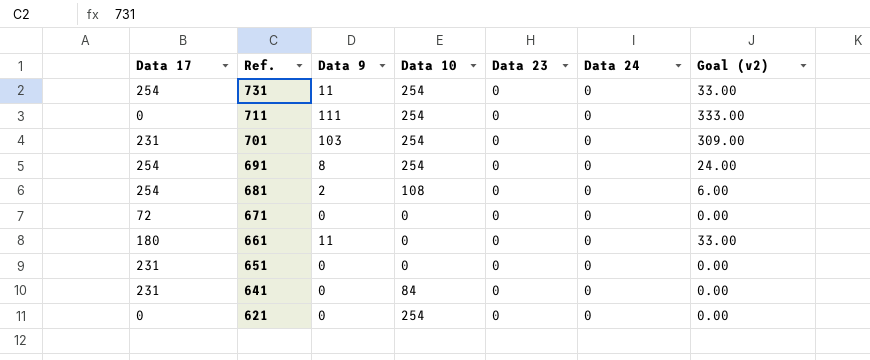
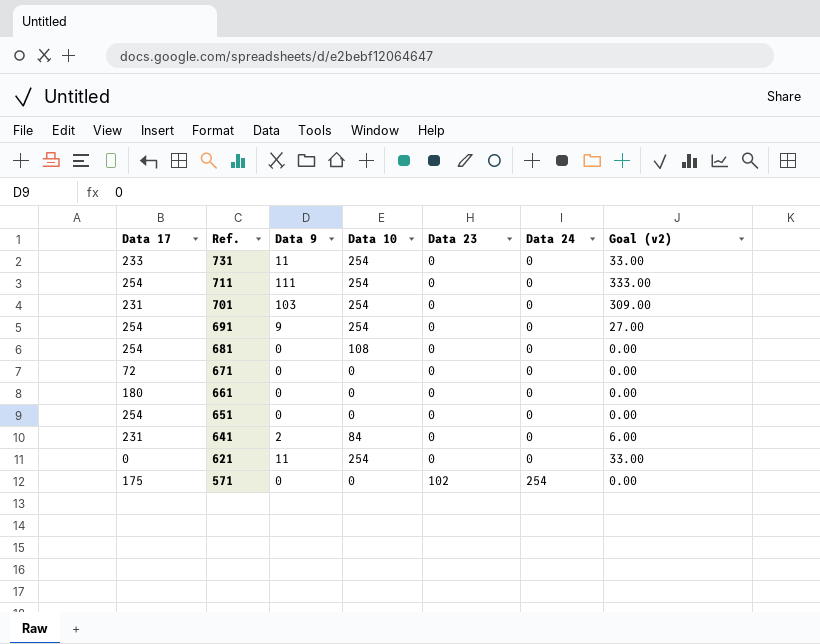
731 | Data 17: 254 -> 233
711 | Data 17: 0 -> 254
691 | Data 9: 8 -> 9
691 | Goal (v2): 24.00 -> 27.00
681 | Data 9: 2 -> 0
681 | Goal (v2): 6.00 -> 0.00
661 | Data 9: 11 -> 0
661 | Goal (v2): 33.00 -> 0.00
651 | Data 17: 231 -> 254
641 | Data 9: 0 -> 2
641 | Goal (v2): 0.00 -> 6.00
621 | Data 9: 0 -> 11
621 | Goal (v2): 0.00 -> 33.00
row 571: none -> 175 | 0 | 0 | 102 | 254 | 0.00

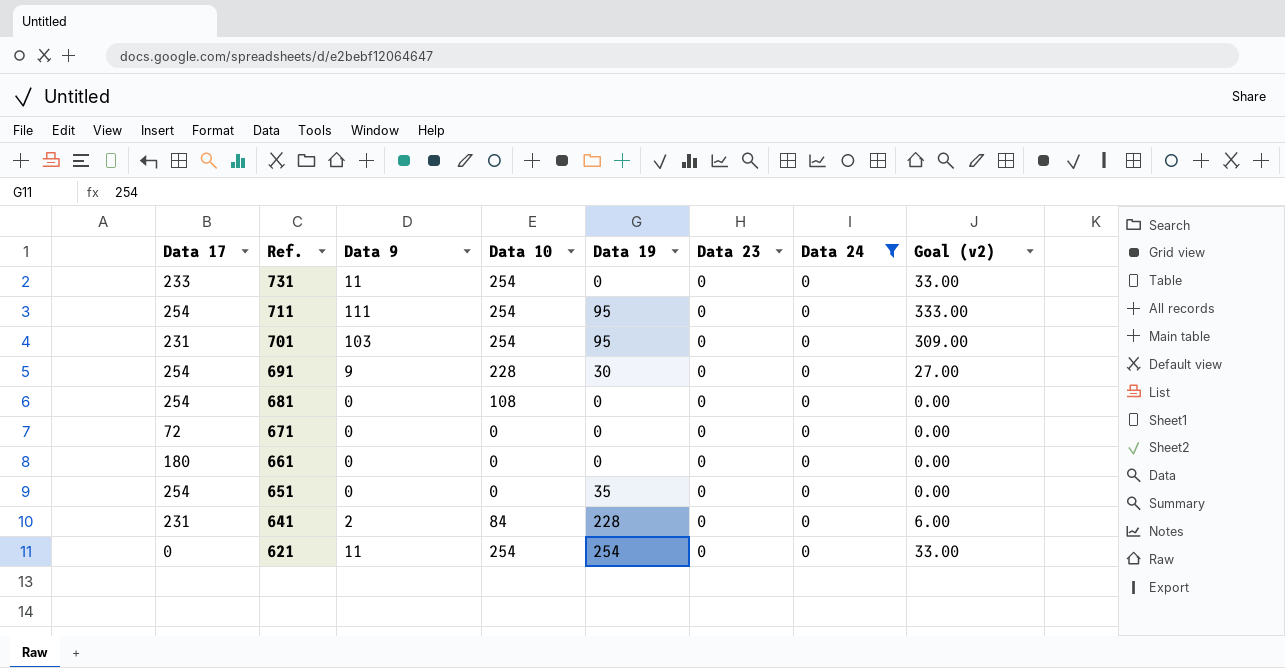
filter: none -> Data 24 = 0
column Data 19 | position: none -> 5
691 | Data 10: 254 -> 228

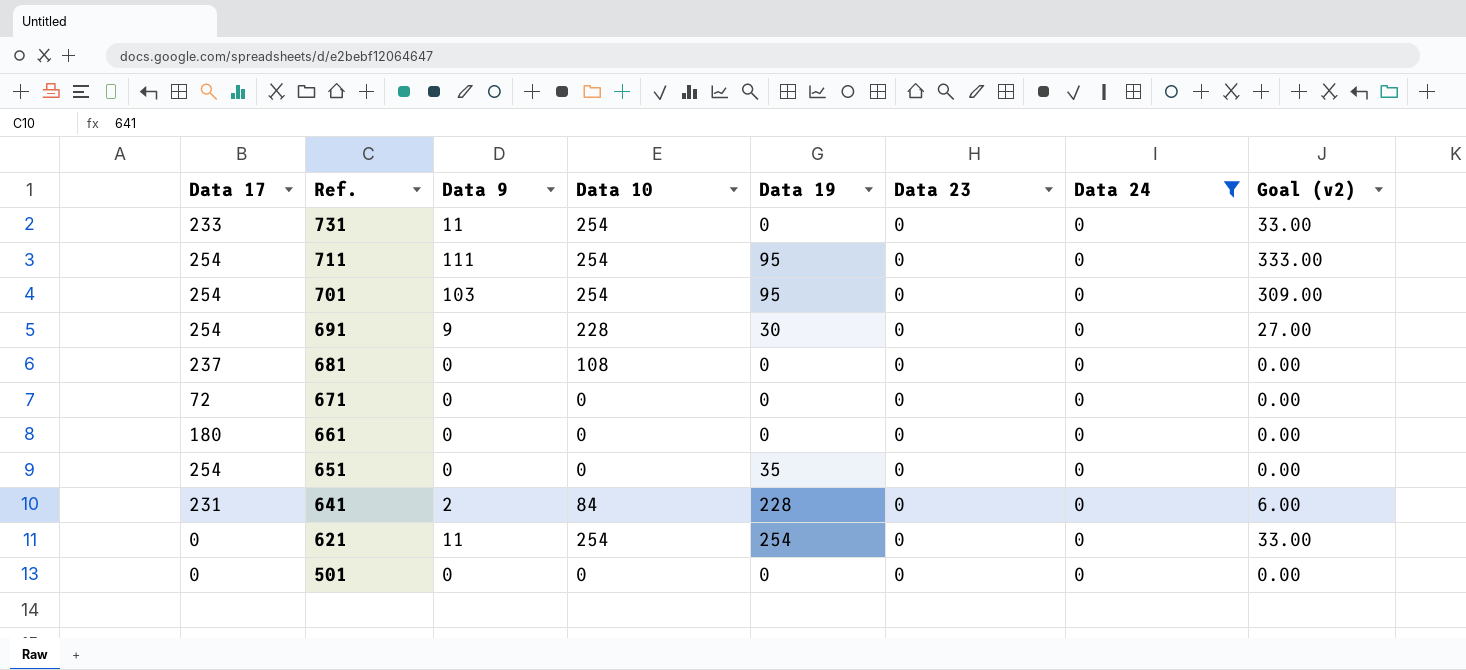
701 | Data 17: 231 -> 254
681 | Data 17: 254 -> 237
row 501: none -> 0 | 0 | 0 | 0 | 0 | 0 | 0.00

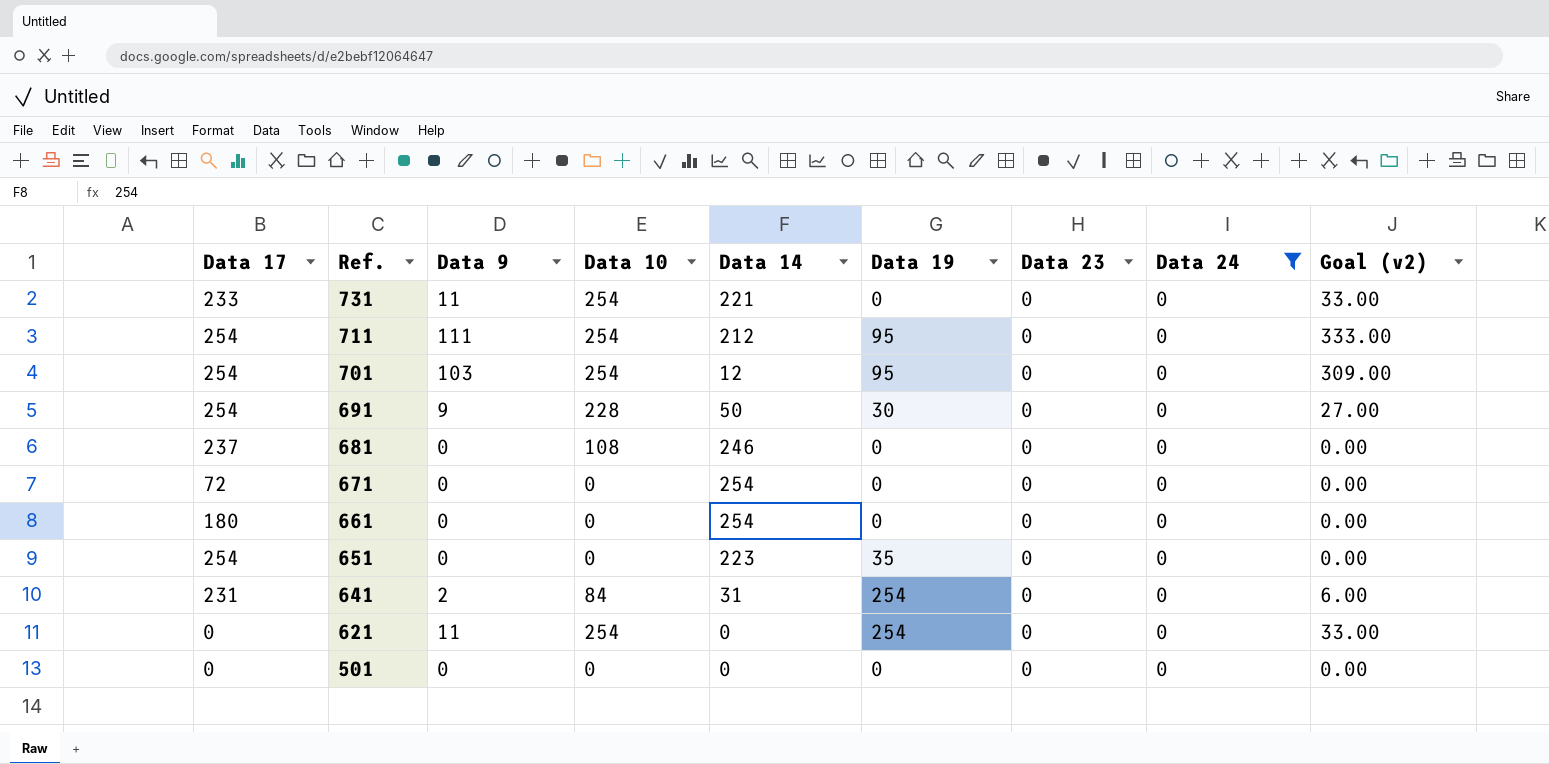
column Data 14 | position: none -> 5
641 | Data 19: 228 -> 254

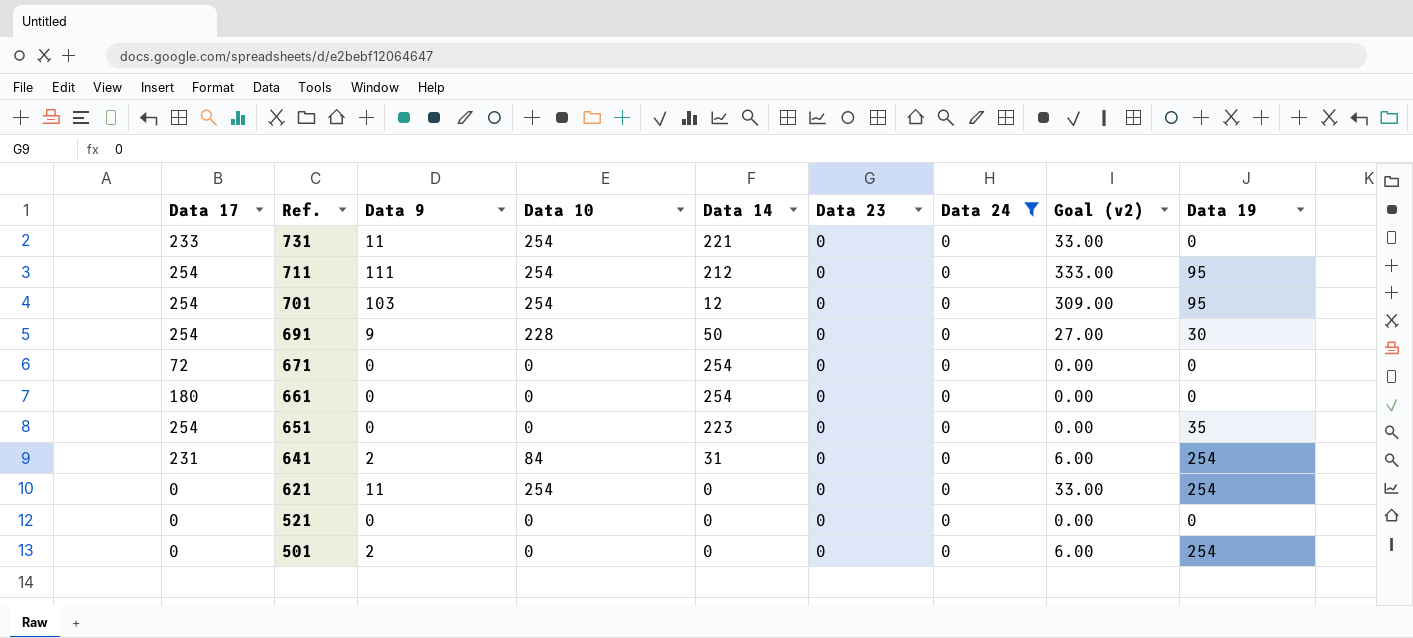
column Data 19 | position: 6 -> 9
row 681: 237 | 0 | 108 | 246 | 0 | 0 | 0 | 0.00 -> none
row 521: none -> 0 | 0 | 0 | 0 | 0 | 0 | 0.00 | 0
501 | Data 9: 0 -> 2
501 | Goal (v2): 0.00 -> 6.00
501 | Data 19: 0 -> 254

